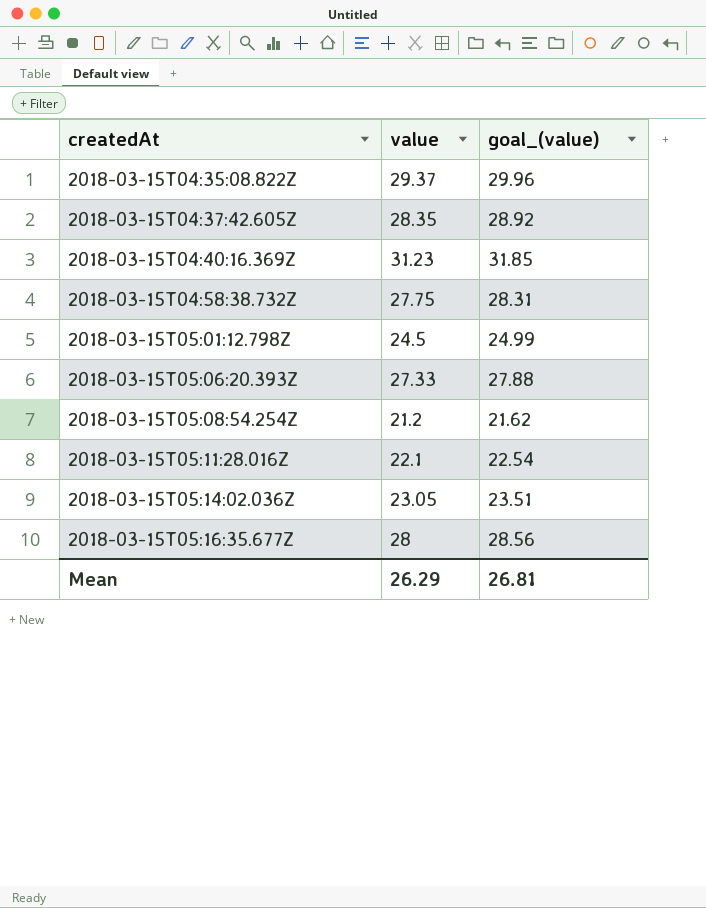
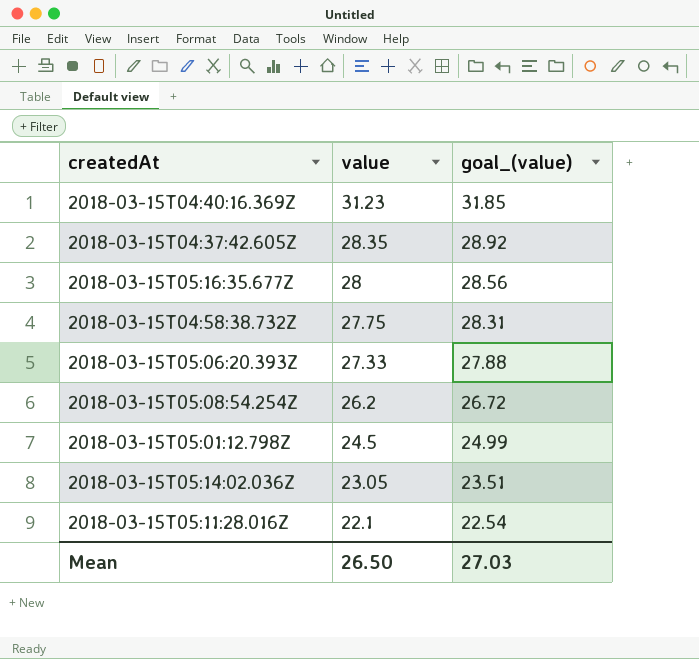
row order: createdAt ascending -> value descending
row 2018-03-15T04:35:08.822Z: 29.37 | 29.96 -> none
2018-03-15T05:08:54.254Z | value: 21.2 -> 26.2
2018-03-15T05:08:54.254Z | goal_(value): 21.62 -> 26.72
Mean | value: 26.29 -> 26.50
Mean | goal_(value): 26.81 -> 27.03

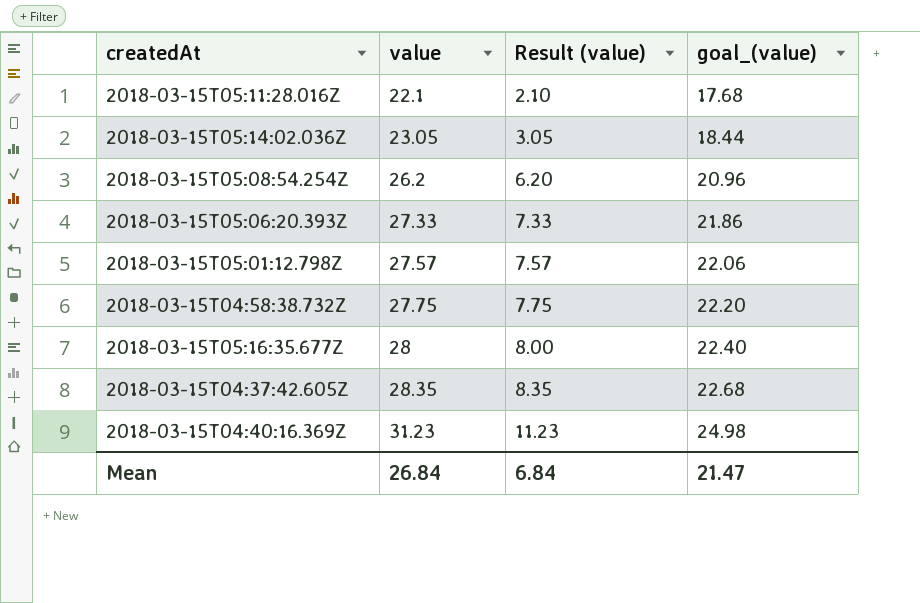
row order: value descending -> value ascending
column Result (value) | formula: none -> [value] - 20
column goal_(value) | formula: [value] * 1.02 -> [value] * 0.8
2018-03-15T05:01:12.798Z | value: 24.5 -> 27.57
Mean | value: 26.50 -> 26.84
Mean | goal_(value): 27.03 -> 21.47

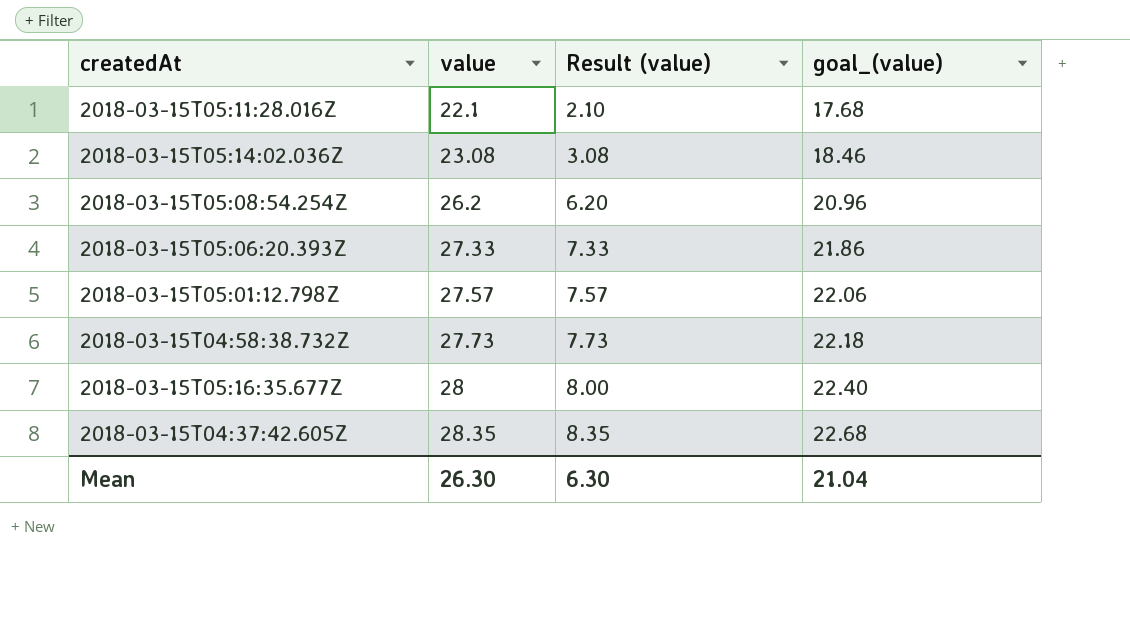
row 2018-03-15T04:40:16.369Z: 31.23 | 11.23 | 24.98 -> none
2018-03-15T05:14:02.036Z | value: 23.05 -> 23.08
2018-03-15T05:14:02.036Z | Result (value): 3.05 -> 3.08
2018-03-15T05:14:02.036Z | goal_(value): 18.44 -> 18.46
2018-03-15T04:58:38.732Z | value: 27.75 -> 27.73
2018-03-15T04:58:38.732Z | Result (value): 7.75 -> 7.73
2018-03-15T04:58:38.732Z | goal_(value): 22.20 -> 22.18
Mean | value: 26.84 -> 26.30
Mean | Result (value): 6.84 -> 6.30
Mean | goal_(value): 21.47 -> 21.04

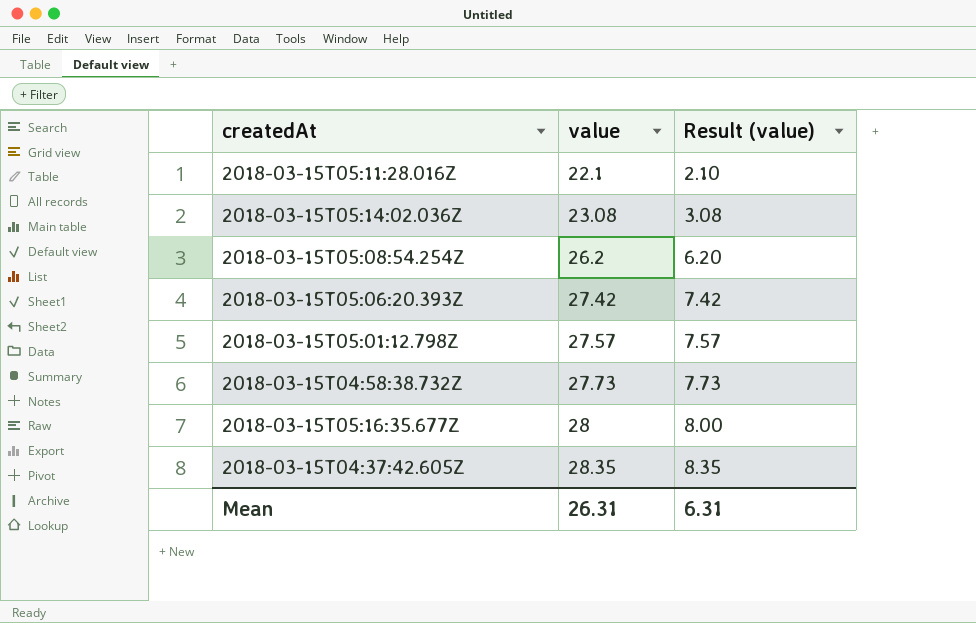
column goal_(value) | formula: [value] * 0.8 -> none
2018-03-15T05:06:20.393Z | value: 27.33 -> 27.42
2018-03-15T05:06:20.393Z | Result (value): 7.33 -> 7.42
Mean | value: 26.30 -> 26.31
Mean | Result (value): 6.30 -> 6.31

